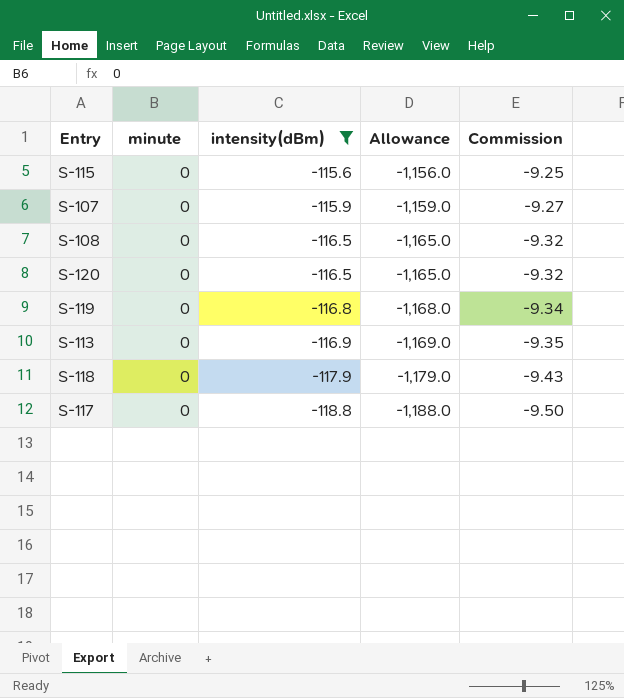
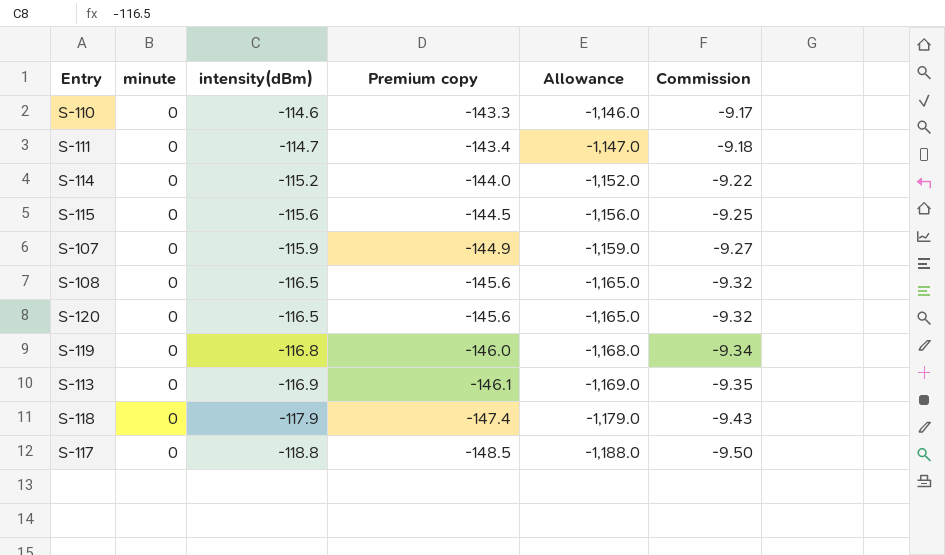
filter: intensity(dBm) <= -115.6 -> none
column Premium copy | formula: none -> [intensity(dBm)] * 1.25

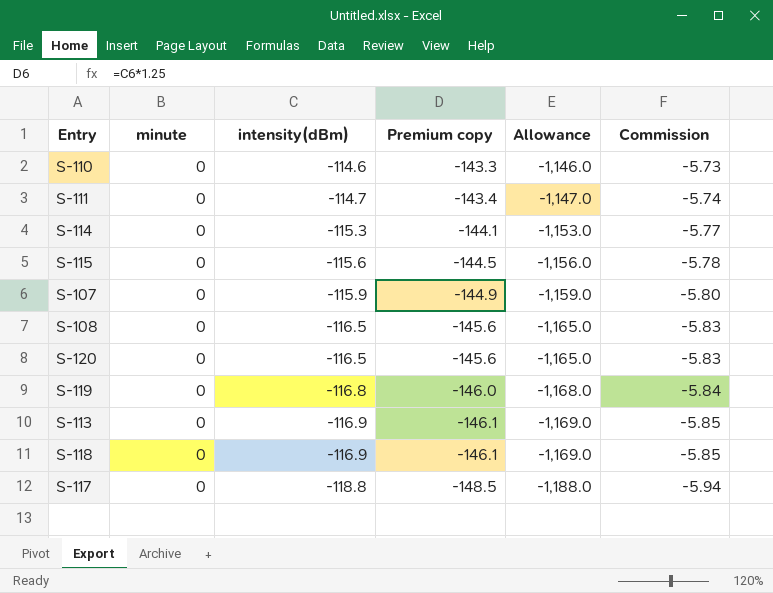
column Commission | formula: [intensity(dBm)] * 0.08 -> [intensity(dBm)] * 0.05
S-114 | intensity(dBm): -115.2 -> -115.3
S-114 | Premium copy: -144.0 -> -144.1
S-114 | Allowance: -1,152.0 -> -1,153.0
S-118 | intensity(dBm): -117.9 -> -116.9
S-118 | Premium copy: -147.4 -> -146.1
S-118 | Allowance: -1,179.0 -> -1,169.0

